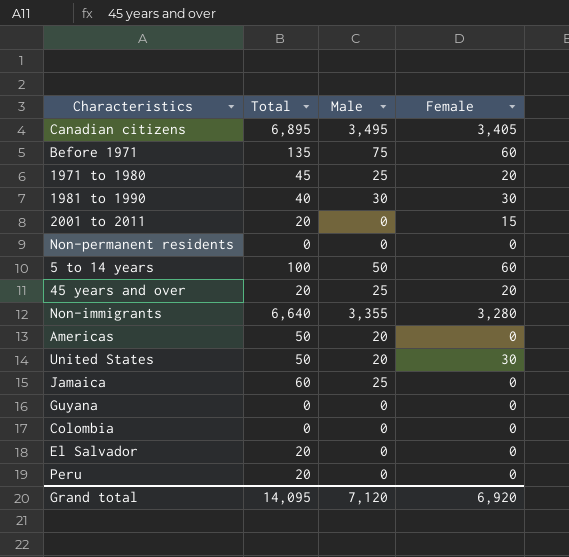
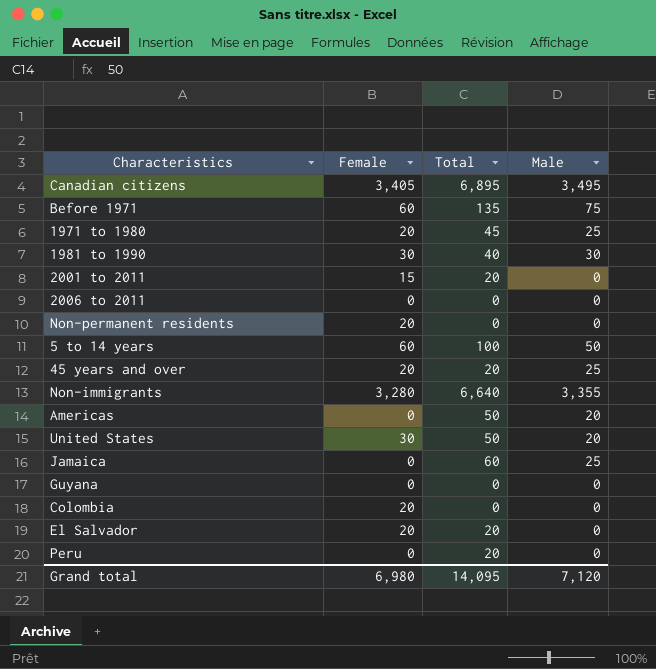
column Female | position: 4 -> 2
row 2006 to 2011: none -> 0 | 0 | 0
Non-permanent residents | Female: 0 -> 20
Colombia | Female: 0 -> 20
El Salvador | Female: 0 -> 20
Grand total | Female: 6,920 -> 6,980

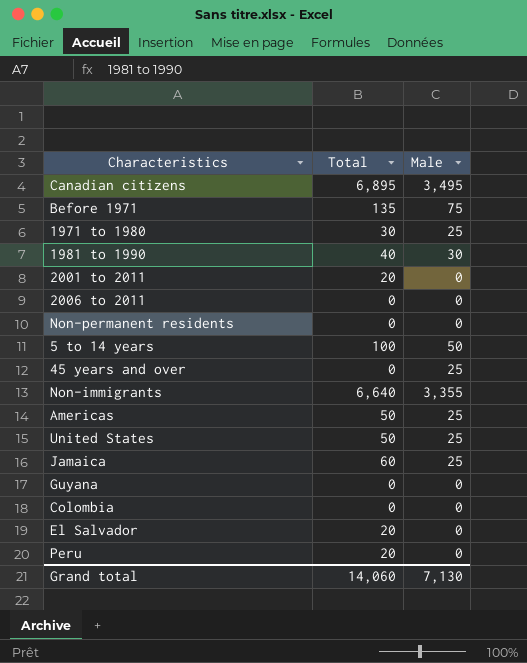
column Female | position: 2 -> none
1971 to 1980 | Total: 45 -> 30
45 years and over | Total: 20 -> 0
Americas | Male: 20 -> 25
United States | Male: 20 -> 25
Grand total | Total: 14,095 -> 14,060
Grand total | Male: 7,120 -> 7,130

